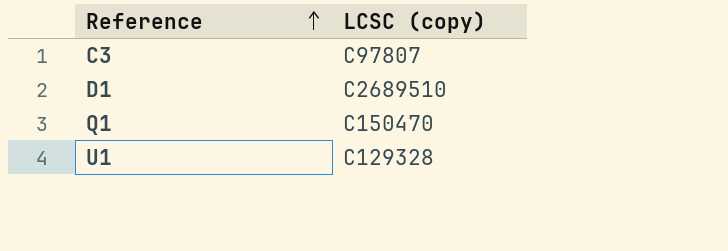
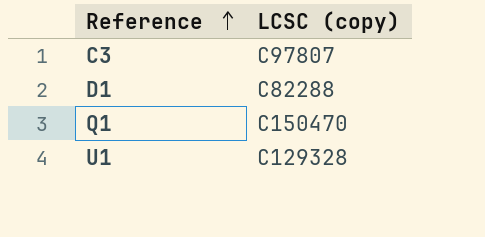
D1 | LCSC (copy): C2689510 -> C82288

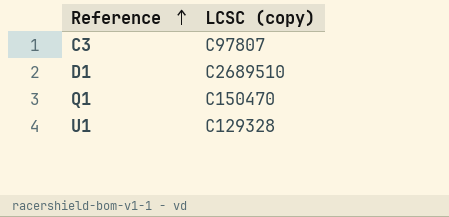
D1 | LCSC (copy): C82288 -> C2689510

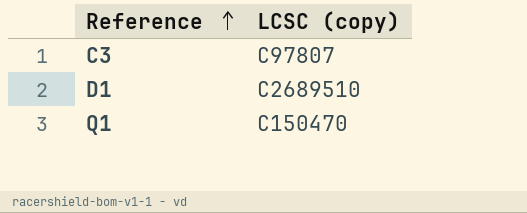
row U1: C129328 -> none

